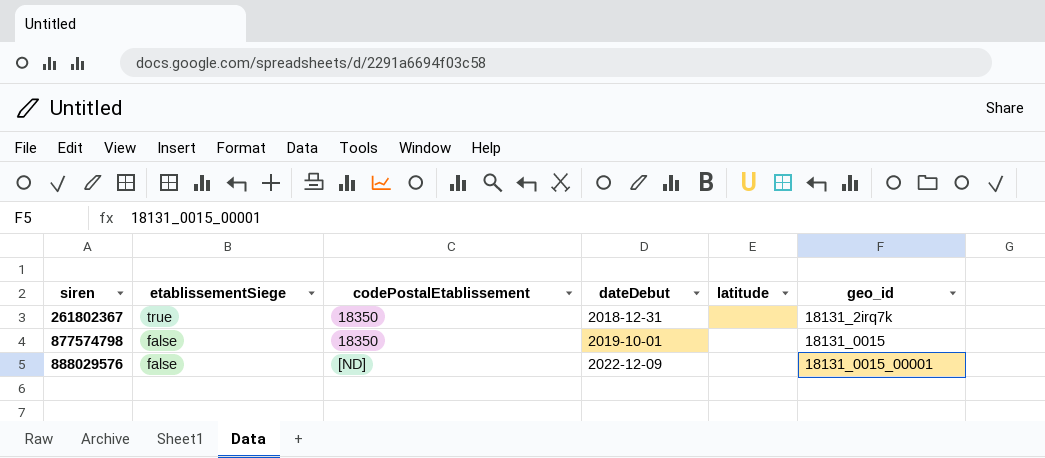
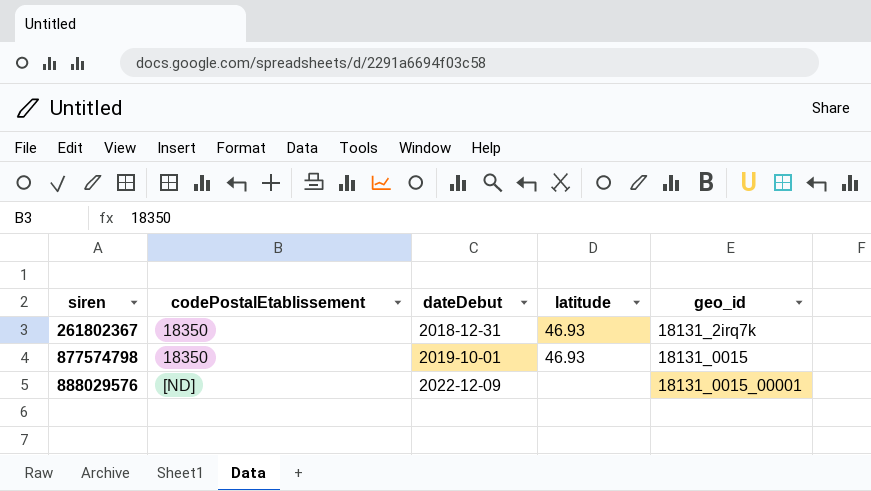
column etablissementSiege | position: 2 -> none
261802367 | latitude: none -> 46.93
877574798 | latitude: none -> 46.93

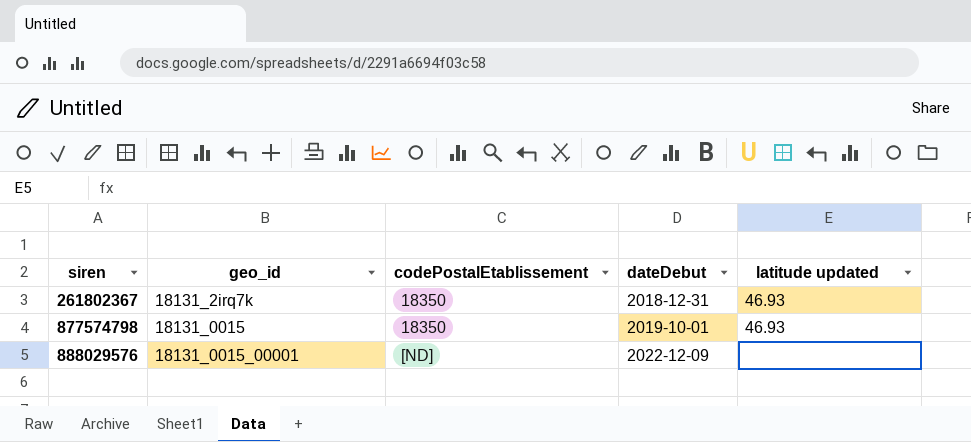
column geo_id | position: 5 -> 2
column name: latitude -> latitude updated

